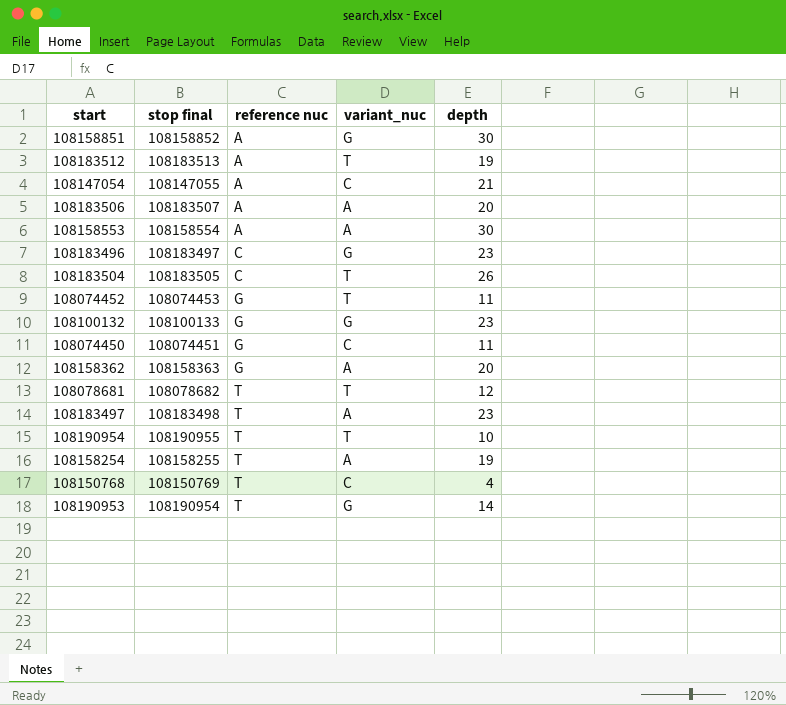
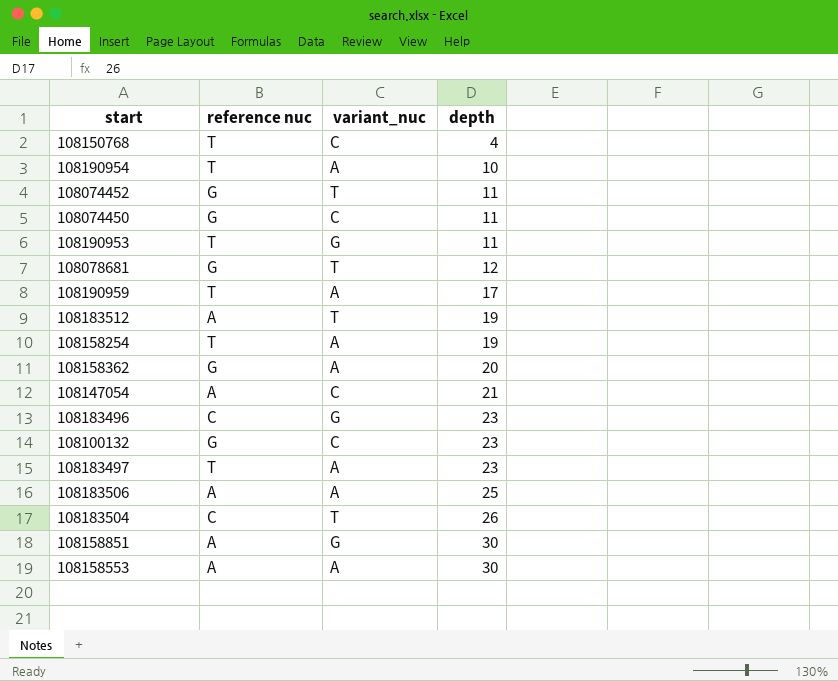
row order: reference nuc ascending -> depth ascending
column stop final | position: 2 -> none
108190954 | variant_nuc: T -> A
108190953 | depth: 14 -> 11
108078681 | reference nuc: T -> G
row 108190959: none -> T | A | 17
108100132 | variant_nuc: G -> C
108183506 | depth: 20 -> 25

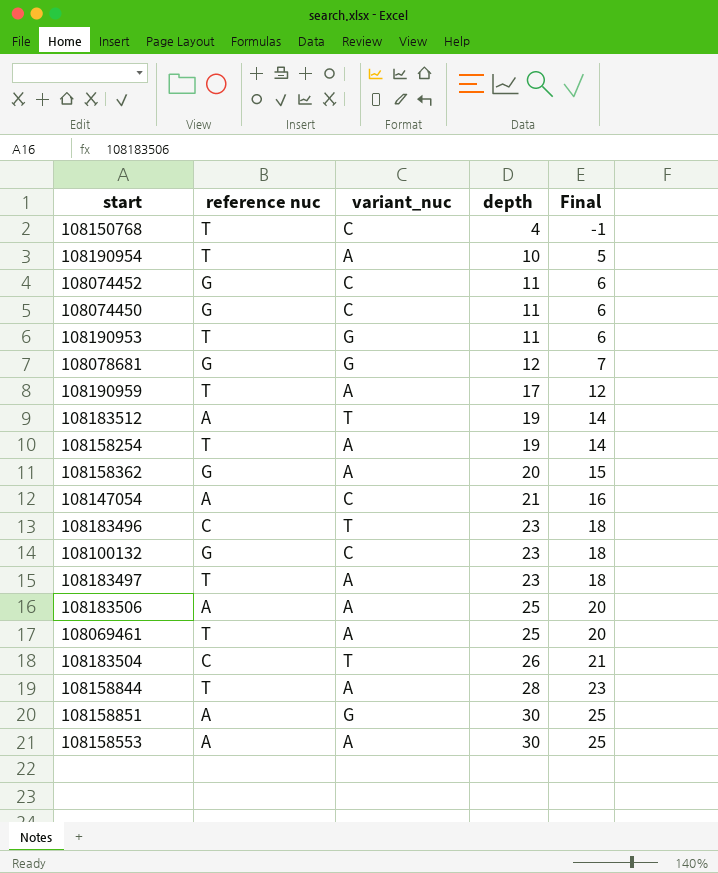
column Final | formula: none -> [depth] - 5
108074452 | variant_nuc: T -> C
108078681 | variant_nuc: T -> G
108183496 | variant_nuc: G -> T
row 108069461: none -> T | A | 25 | 20
row 108158844: none -> T | A | 28 | 23

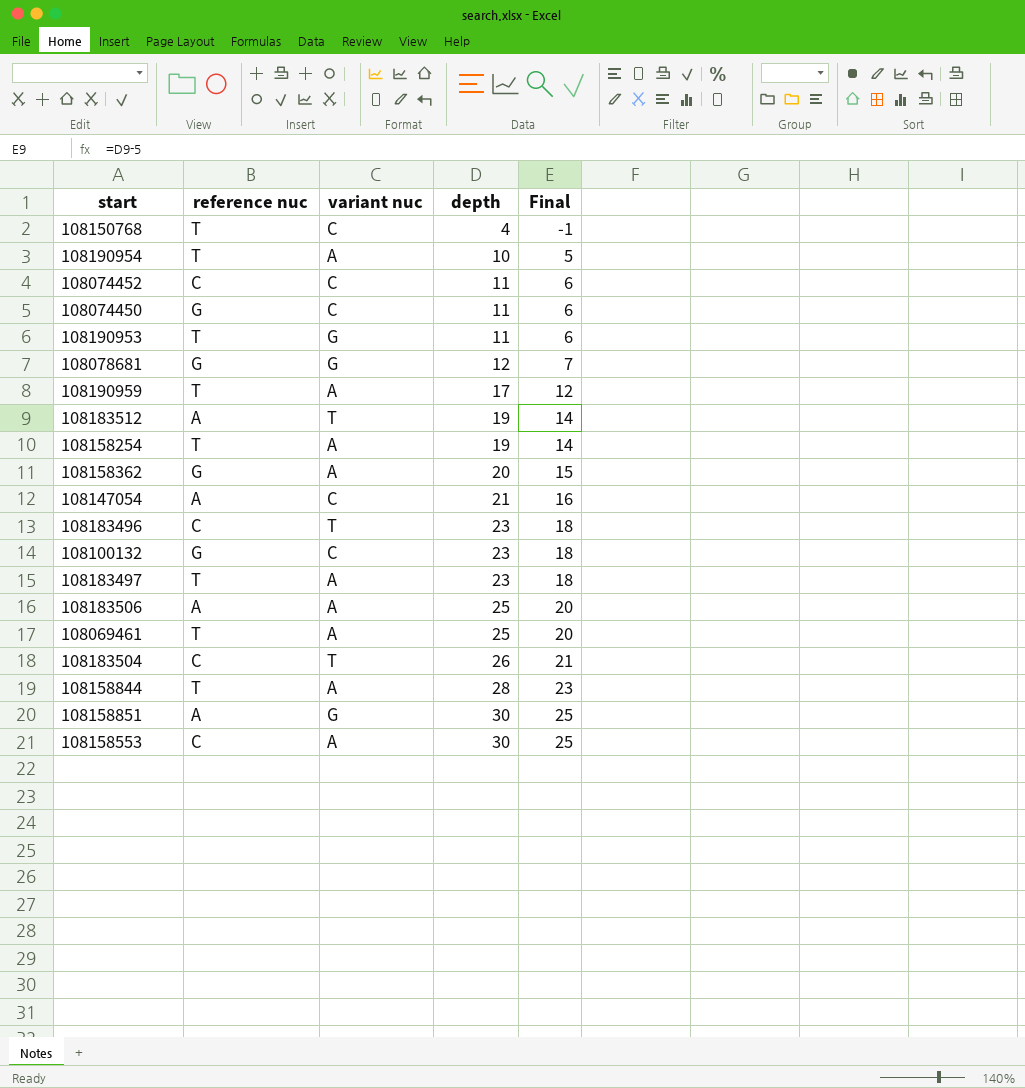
column name: variant_nuc -> variant nuc
108074452 | reference nuc: G -> C
108158553 | reference nuc: A -> C

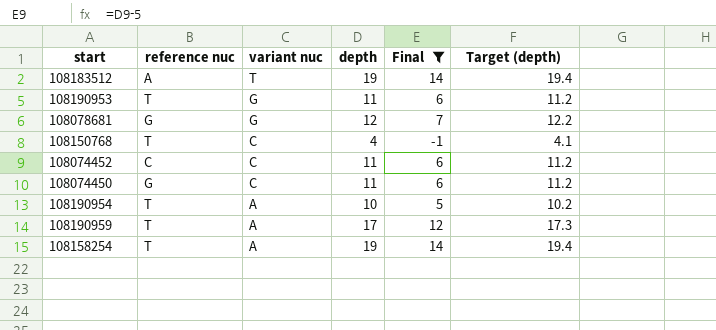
filter: none -> Final <= 14
row order: depth ascending -> variant nuc descending
column Target (depth) | formula: none -> [depth] * 1.02

